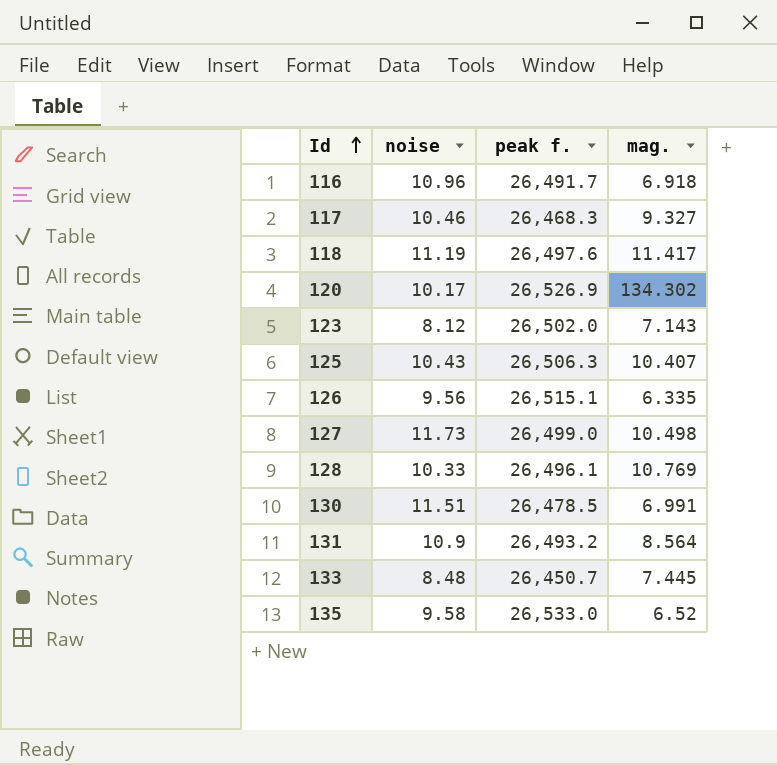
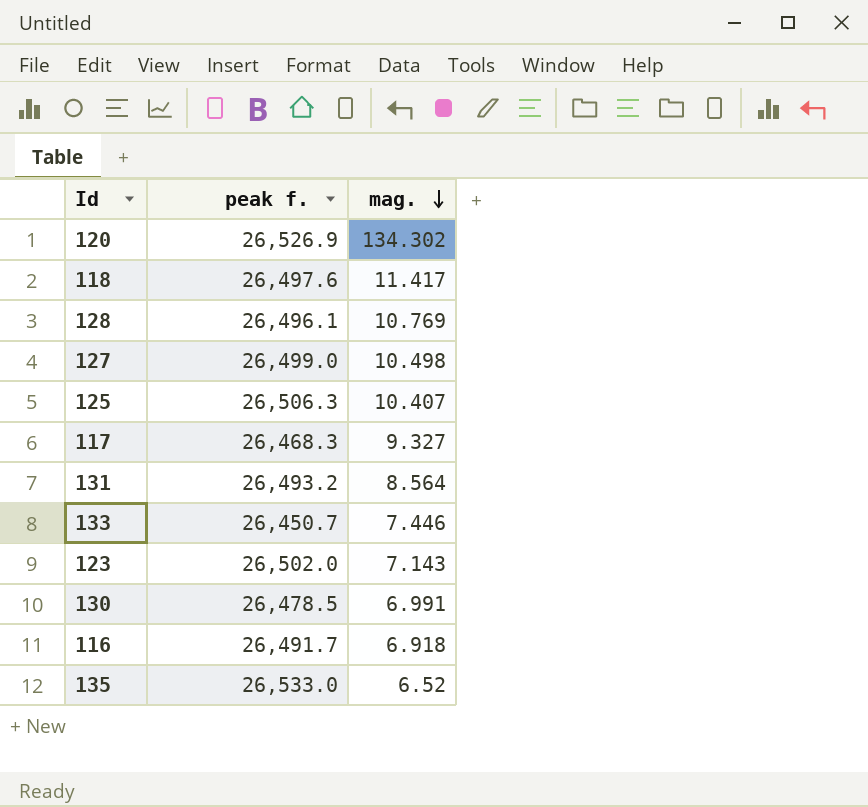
row order: Id ascending -> mag. descending
column noise | position: 2 -> none
row 126: 9.56 | 26,515.1 | 6.335 -> none
133 | mag.: 7.445 -> 7.446

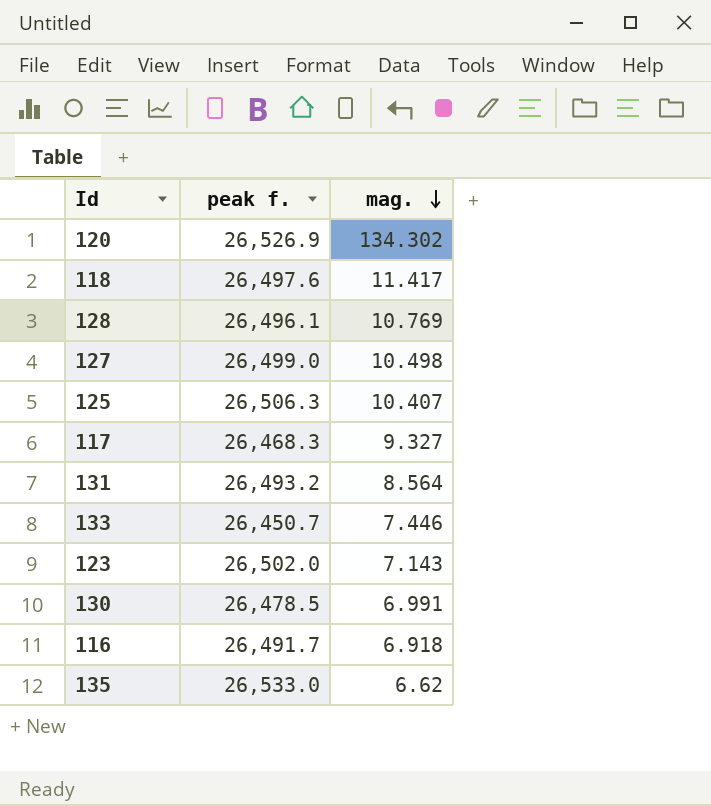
135 | mag.: 6.52 -> 6.62

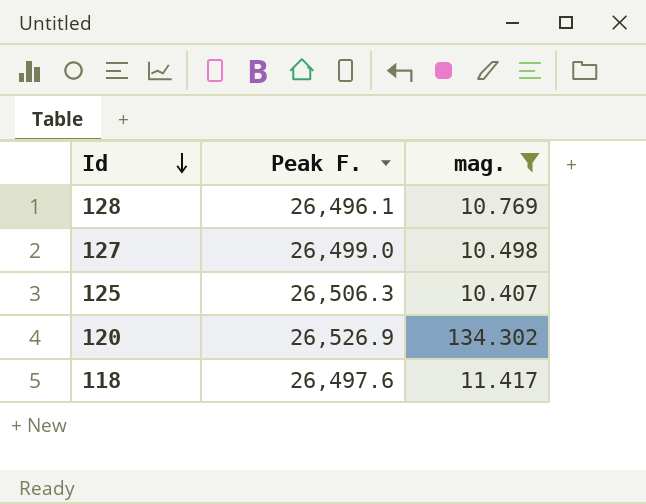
filter: none -> mag. >= 10.407
row order: mag. descending -> Id descending
column name: peak f. -> Peak F.

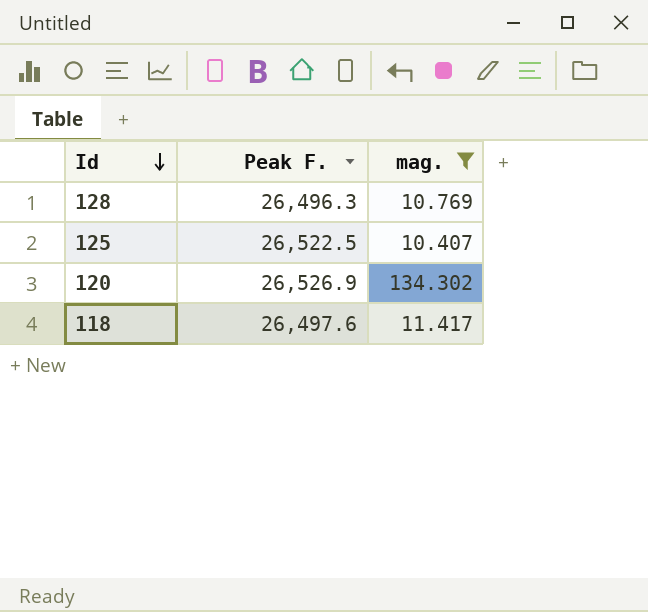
row 127: 26,499.0 | 10.498 -> none
128 | Peak F.: 26,496.1 -> 26,496.3
125 | Peak F.: 26,506.3 -> 26,522.5

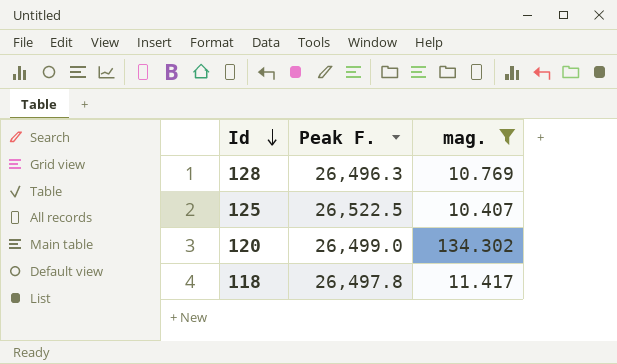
120 | Peak F.: 26,526.9 -> 26,499.0
118 | Peak F.: 26,497.6 -> 26,497.8

